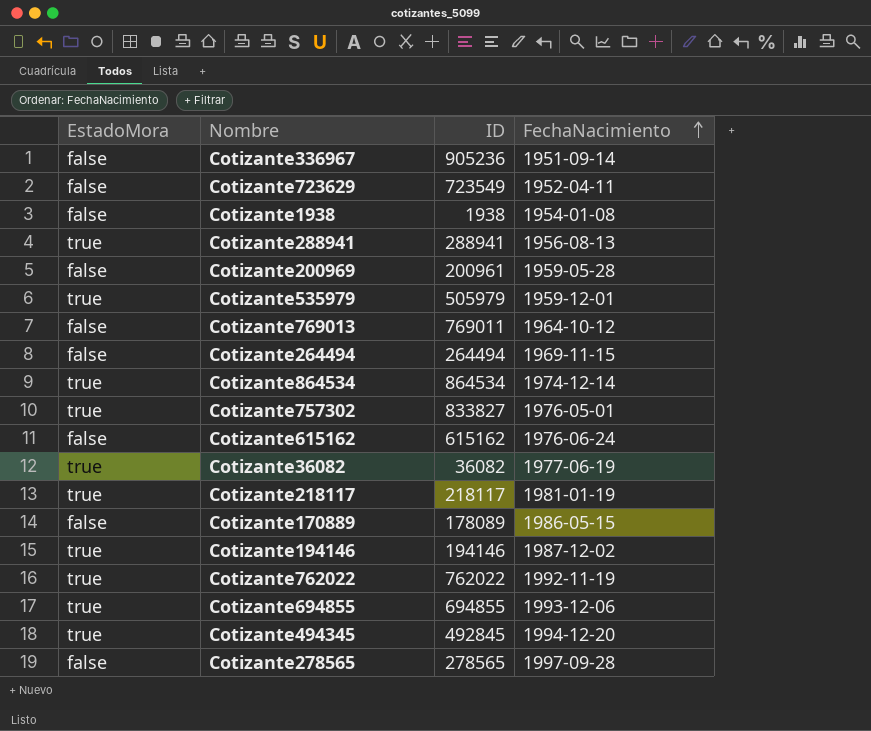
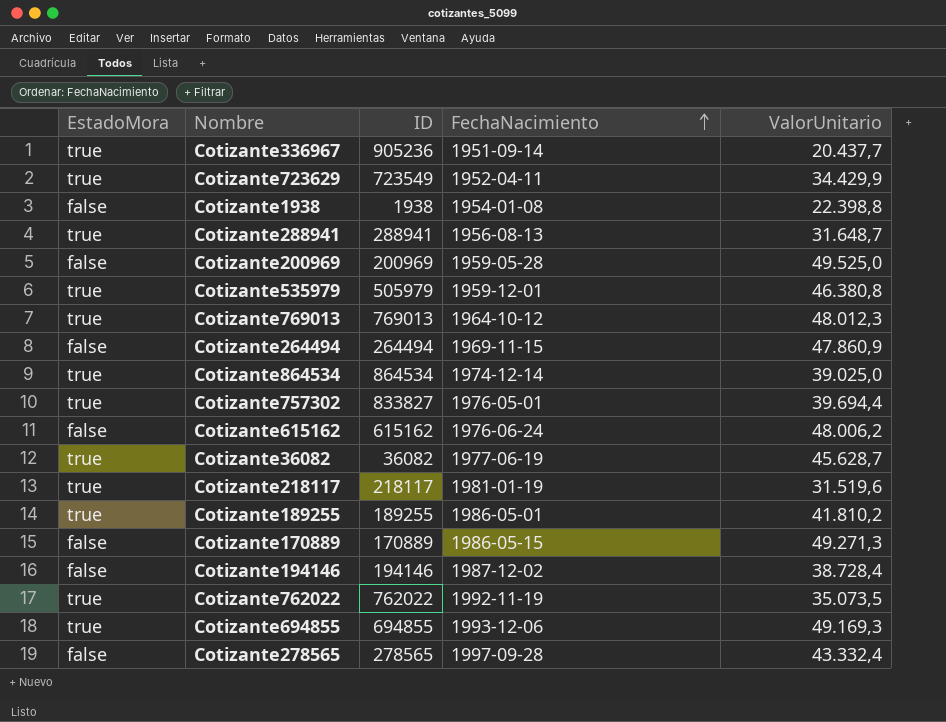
column ValorUnitario | position: none -> 5
row Cotizante494345: true | 492845 | 1994-12-20 -> none
Cotizante336967 | EstadoMora: false -> true
Cotizante723629 | EstadoMora: false -> true
Cotizante200969 | ID: 200961 -> 200969
Cotizante769013 | EstadoMora: false -> true
Cotizante769013 | ID: 769011 -> 769013
row Cotizante189255: none -> true | 189255 | 1986-05-01 | 41.810,2
Cotizante170889 | ID: 178089 -> 170889
Cotizante194146 | EstadoMora: true -> false

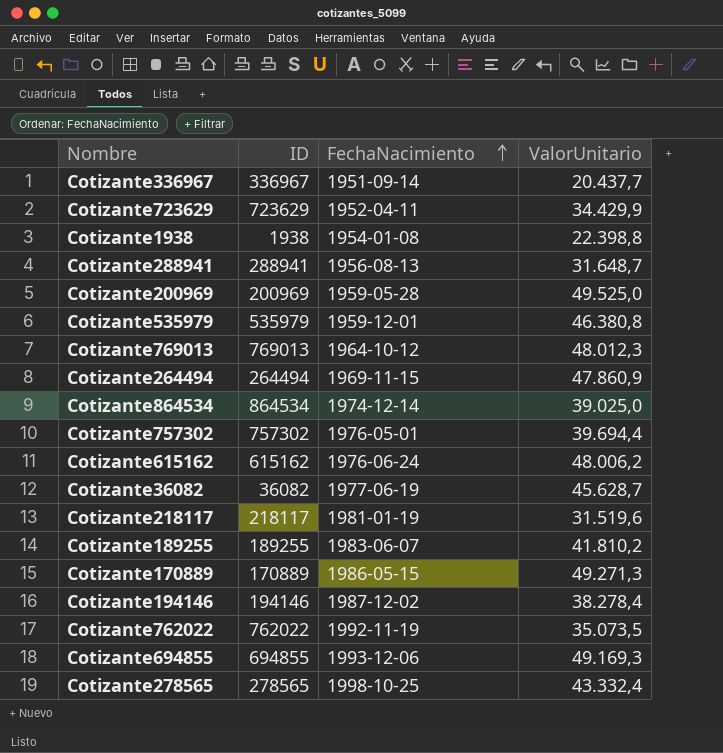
column EstadoMora | position: 1 -> none
Cotizante336967 | ID: 905236 -> 336967
Cotizante723629 | ID: 723549 -> 723629
Cotizante535979 | ID: 505979 -> 535979
Cotizante757302 | ID: 833827 -> 757302
Cotizante189255 | FechaNacimiento: 1986-05-01 -> 1983-06-07
Cotizante194146 | ValorUnitario: 38.728,4 -> 38.278,4
Cotizante278565 | FechaNacimiento: 1997-09-28 -> 1998-10-25

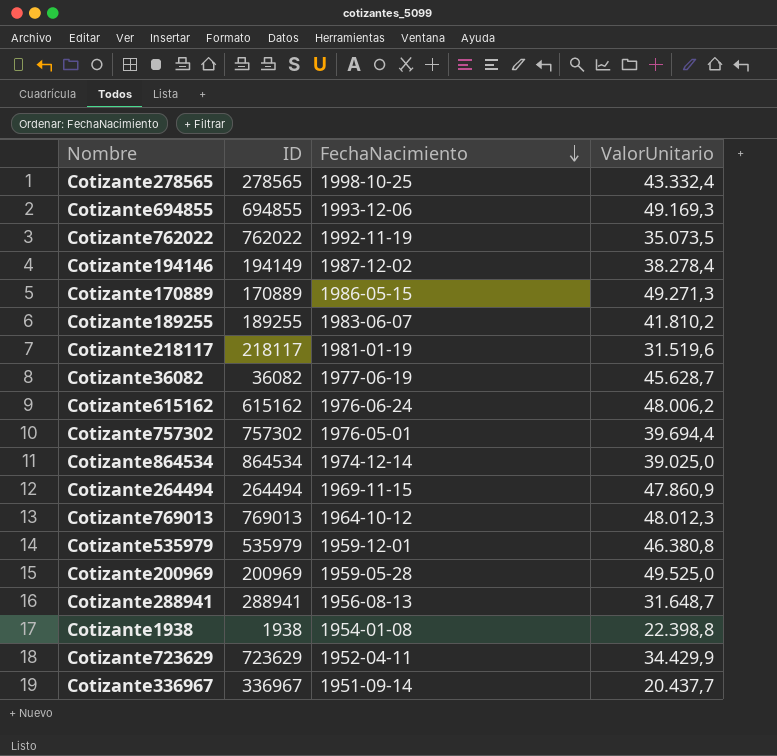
row order: FechaNacimiento ascending -> FechaNacimiento descending
Cotizante194146 | ID: 194146 -> 194149

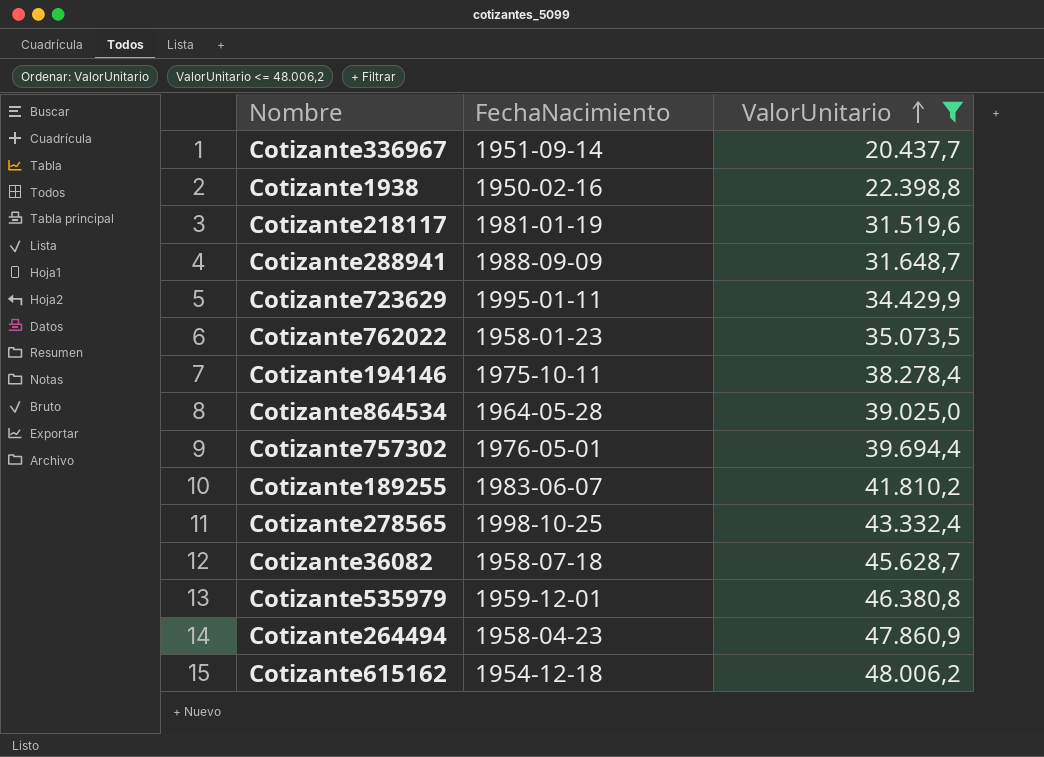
filter: none -> ValorUnitario <= 48.006,2
row order: FechaNacimiento descending -> ValorUnitario ascending
column ID | position: 2 -> none
Cotizante1938 | FechaNacimiento: 1954-01-08 -> 1950-02-16
Cotizante288941 | FechaNacimiento: 1956-08-13 -> 1988-09-09
Cotizante723629 | FechaNacimiento: 1952-04-11 -> 1995-01-11
Cotizante762022 | FechaNacimiento: 1992-11-19 -> 1958-01-23
Cotizante194146 | FechaNacimiento: 1987-12-02 -> 1975-10-11
Cotizante864534 | FechaNacimiento: 1974-12-14 -> 1964-05-28
Cotizante36082 | FechaNacimiento: 1977-06-19 -> 1958-07-18
Cotizante264494 | FechaNacimiento: 1969-11-15 -> 1958-04-23
Cotizante615162 | FechaNacimiento: 1976-06-24 -> 1954-12-18

